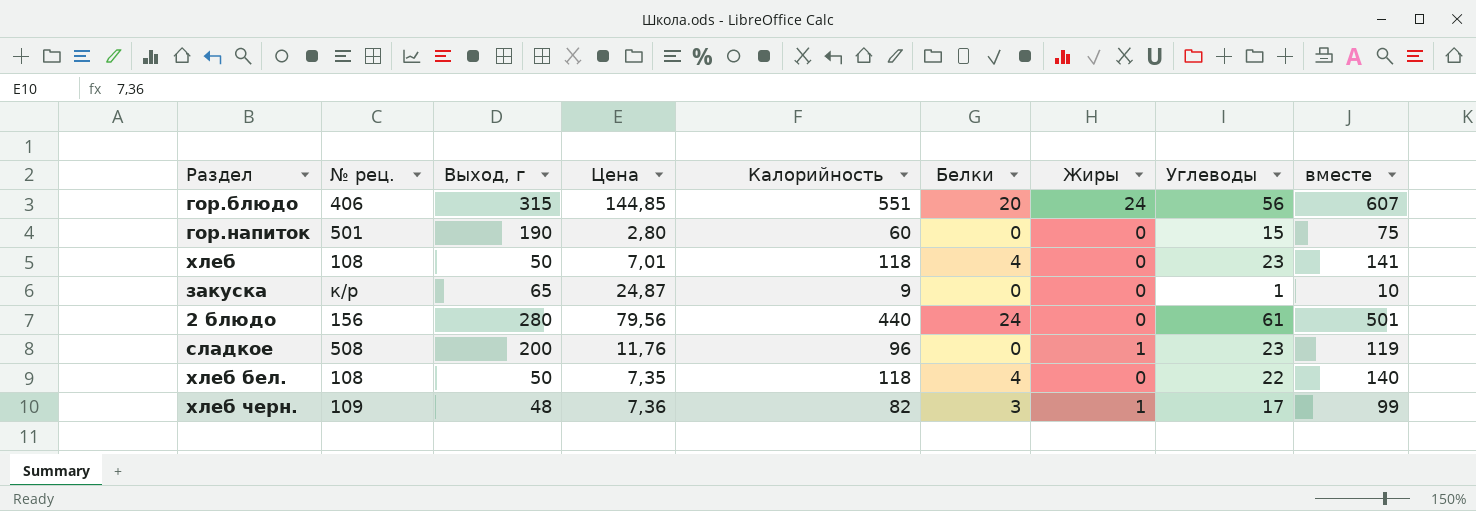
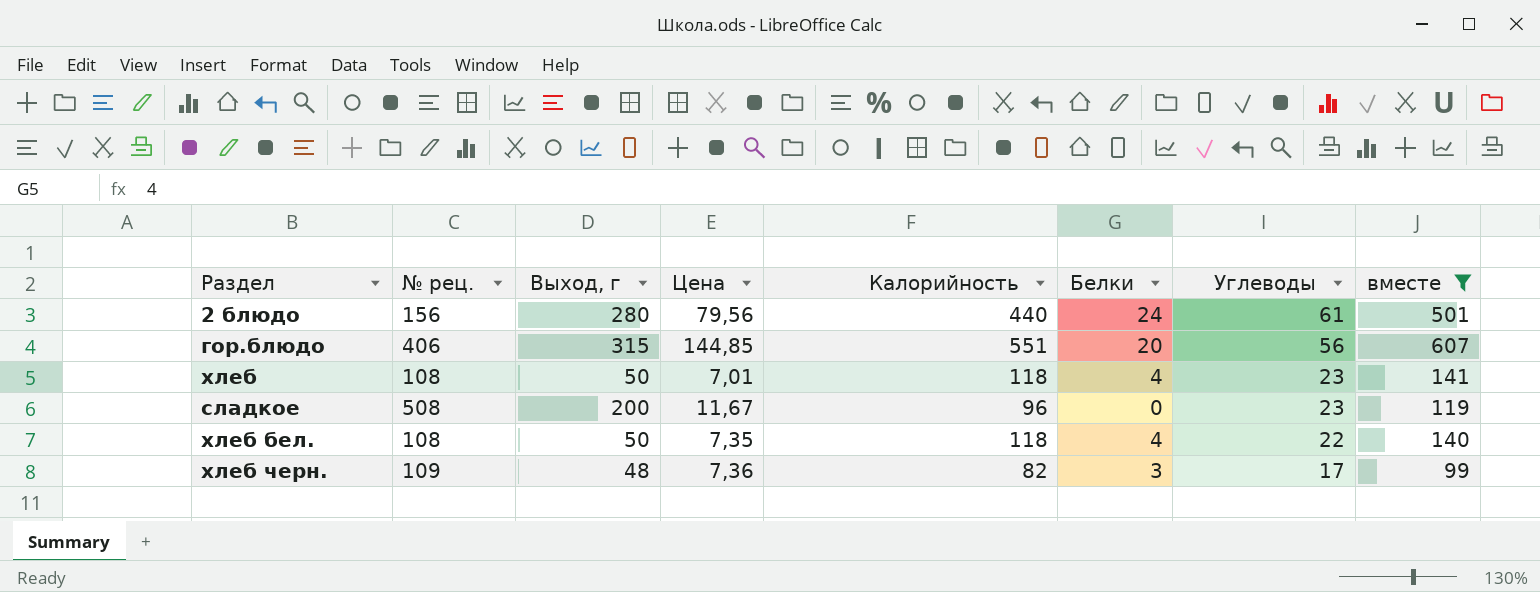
filter: none -> вместе >= 99
row order: none -> Углеводы descending
column Жиры | position: 7 -> none
сладкое | Цена: 11,76 -> 11,67

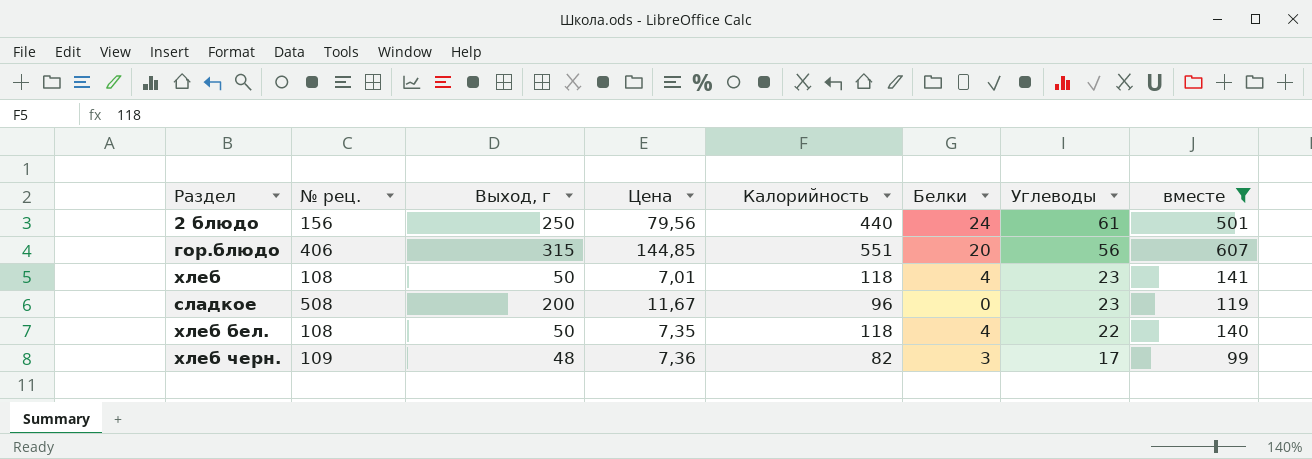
2 блюдо | Выход, г: 280 -> 250

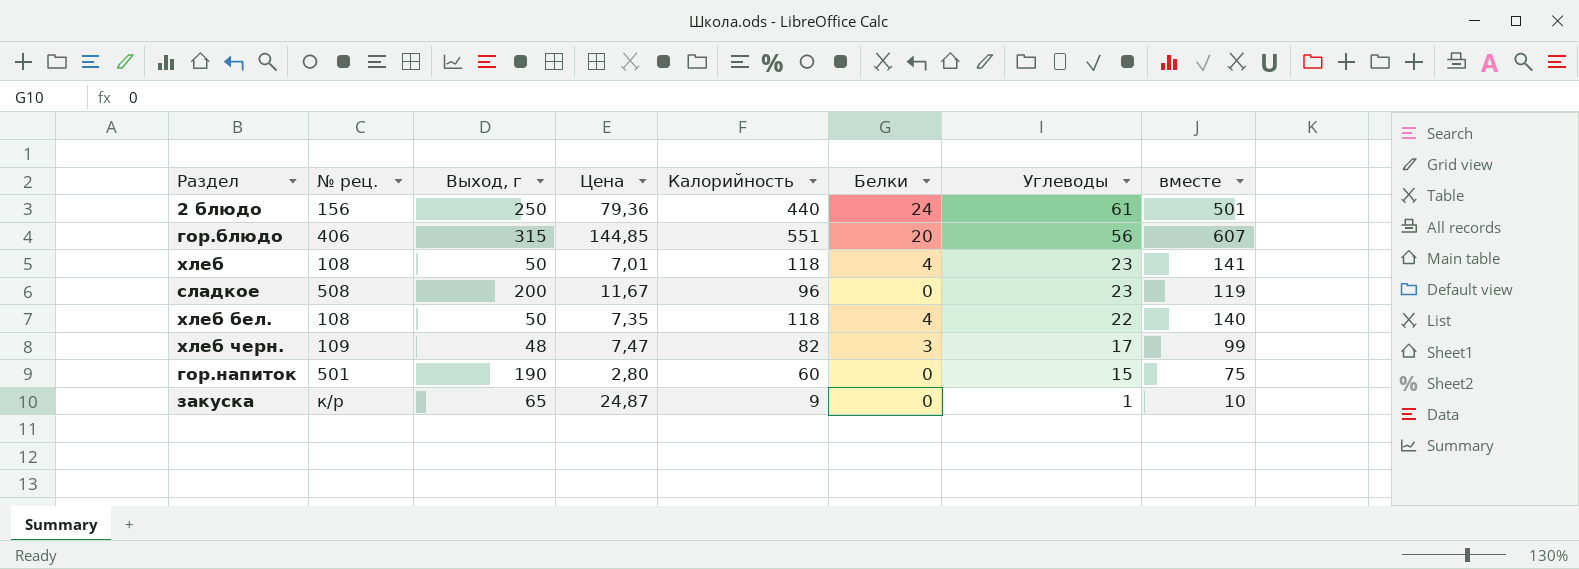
filter: вместе >= 99 -> none
2 блюдо | Цена: 79,56 -> 79,36
хлеб черн. | Цена: 7,36 -> 7,47

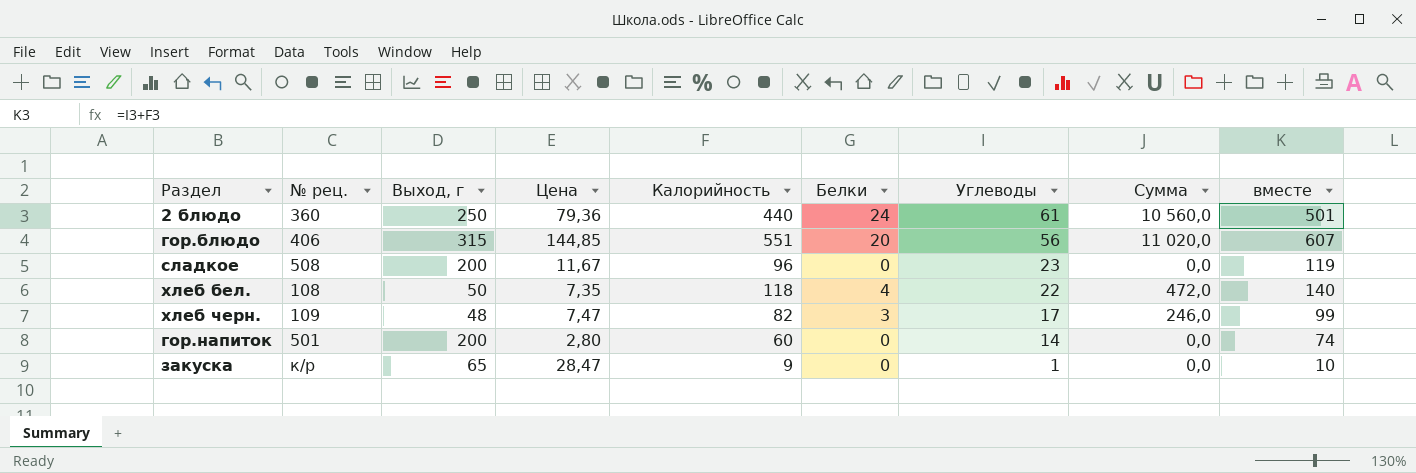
column Сумма | formula: none -> [Калорийность] * [Белки]
row хлеб: 108 | 50 | 7,01 | 118 | 4 | 23 | 141 -> none
2 блюдо | № рец.: 156 -> 360
гор.напиток | Выход, г: 190 -> 200
гор.напиток | Углеводы: 15 -> 14
гор.напиток | вместе: 75 -> 74
закуска | Цена: 24,87 -> 28,47

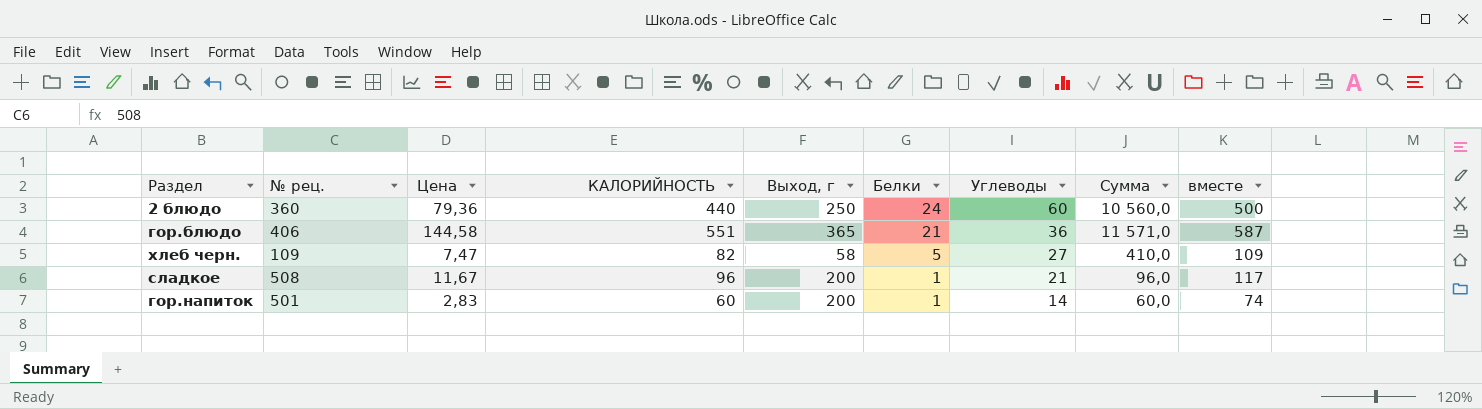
row order: Углеводы descending -> Белки descending
column name: Калорийность -> КАЛОРИЙНОСТЬ
column Выход, г | position: 3 -> 5
row хлеб бел.: 108 | 50 | 7,35 | 118 | 4 | 22 | 472,0 | 140 -> none
row закуска: к/р | 65 | 28,47 | 9 | 0 | 1 | 0,0 | 10 -> none
2 блюдо | Углеводы: 61 -> 60
2 блюдо | вместе: 501 -> 500
гор.блюдо | Цена: 144,85 -> 144,58
гор.блюдо | Выход, г: 315 -> 365
гор.блюдо | Белки: 20 -> 21
гор.блюдо | Углеводы: 56 -> 36
гор.блюдо | Сумма: 11 020,0 -> 11 571,0
гор.блюдо | вместе: 607 -> 587
хлеб черн. | Выход, г: 48 -> 58
хлеб черн. | Белки: 3 -> 5
хлеб черн. | Углеводы: 17 -> 27
хлеб черн. | Сумма: 246,0 -> 410,0
хлеб черн. | вместе: 99 -> 109
сладкое | Белки: 0 -> 1
сладкое | Углеводы: 23 -> 21
сладкое | Сумма: 0,0 -> 96,0
сладкое | вместе: 119 -> 117
гор.напиток | Цена: 2,80 -> 2,83
гор.напиток | Белки: 0 -> 1
гор.напиток | Сумма: 0,0 -> 60,0

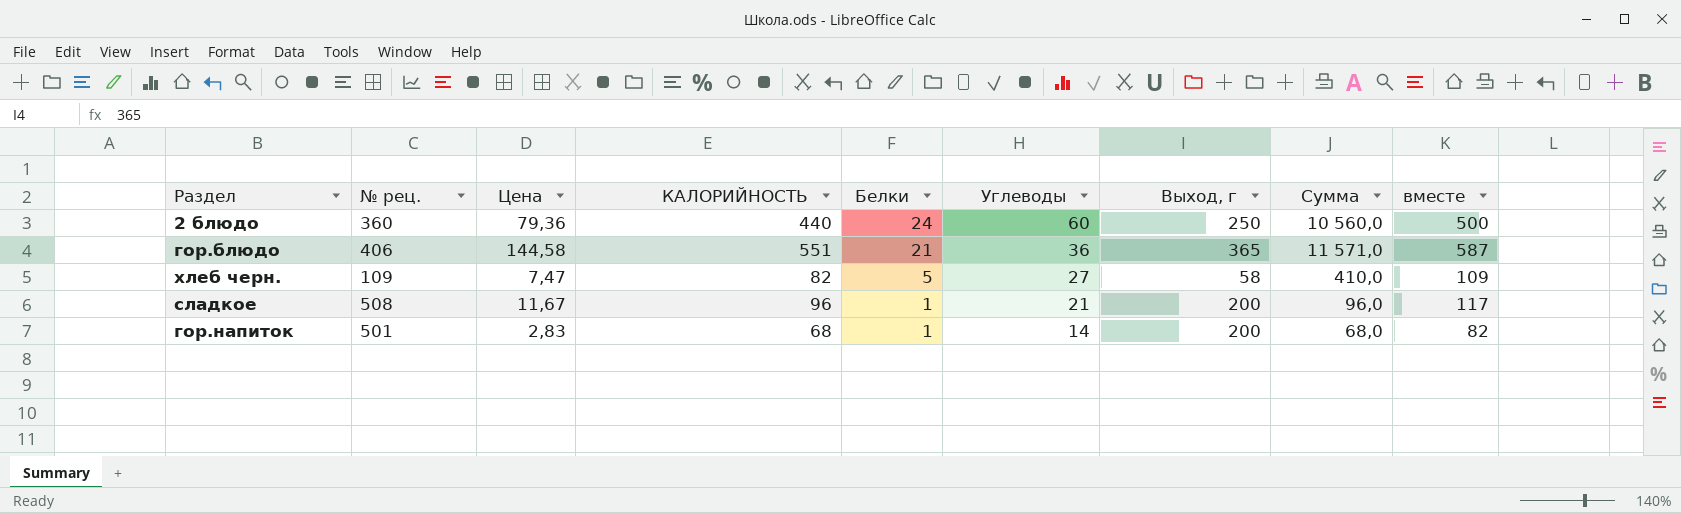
column Выход, г | position: 5 -> 7
гор.напиток | КАЛОРИЙНОСТЬ: 60 -> 68
гор.напиток | Сумма: 60,0 -> 68,0
гор.напиток | вместе: 74 -> 82

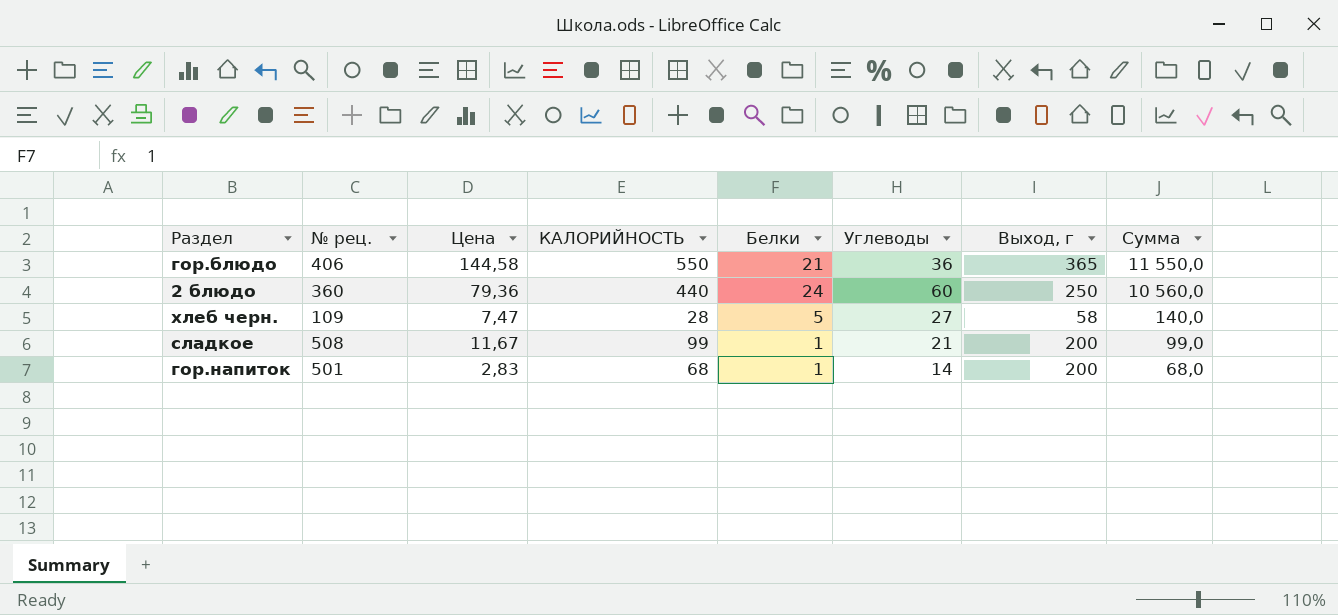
row order: Белки descending -> Сумма descending
column вместе | formula: [КАЛОРИЙНОСТЬ] + [Углеводы] -> none
гор.блюдо | КАЛОРИЙНОСТЬ: 551 -> 550
гор.блюдо | Сумма: 11 571,0 -> 11 550,0
хлеб черн. | КАЛОРИЙНОСТЬ: 82 -> 28
хлеб черн. | Сумма: 410,0 -> 140,0
сладкое | КАЛОРИЙНОСТЬ: 96 -> 99
сладкое | Сумма: 96,0 -> 99,0

